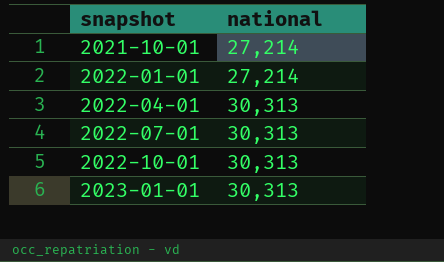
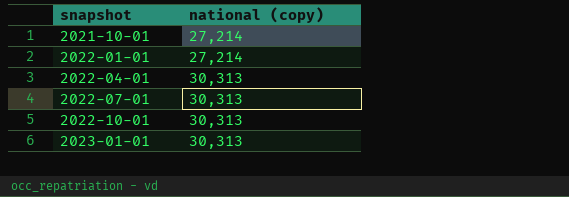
column name: national -> national (copy)

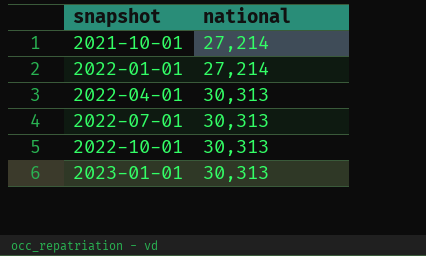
column name: national (copy) -> national

